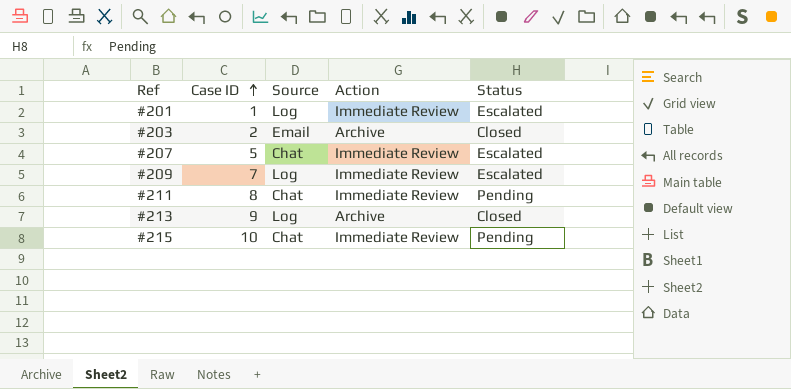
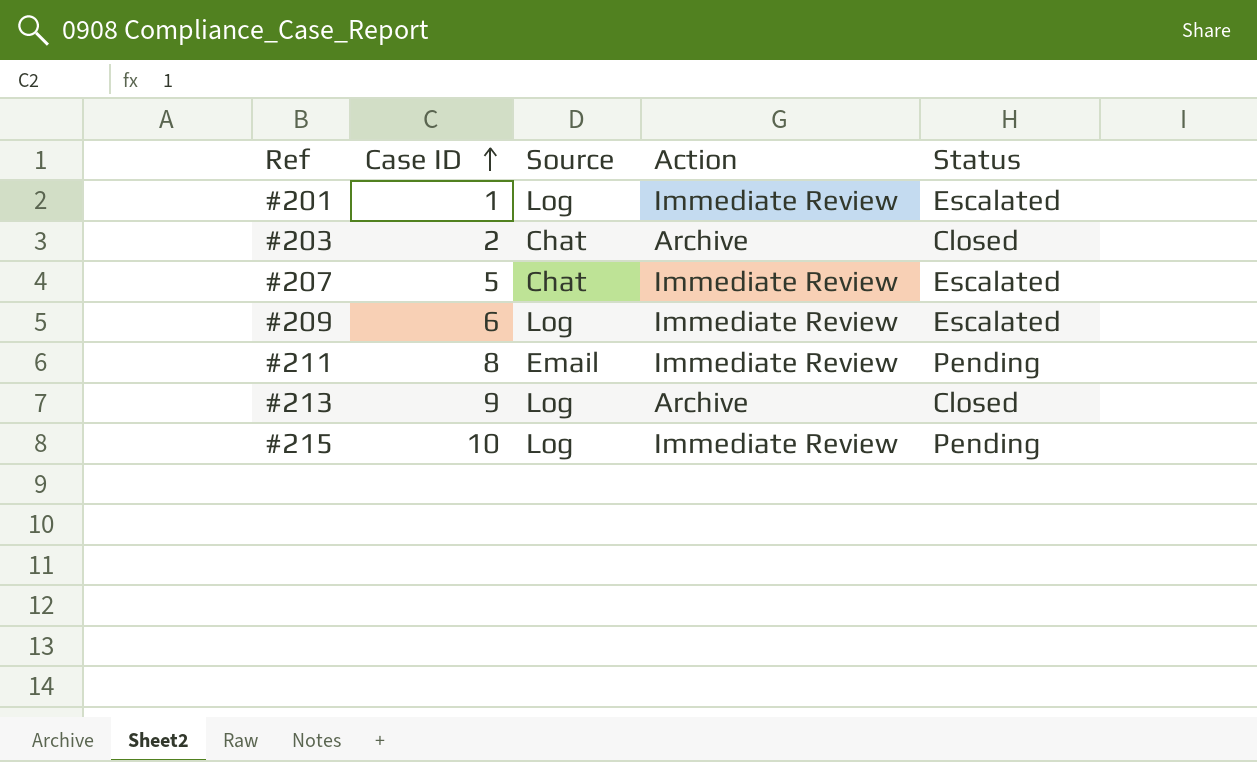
#203 | Source: Email -> Chat
#209 | Case ID: 7 -> 6
#211 | Source: Chat -> Email
#215 | Source: Chat -> Log

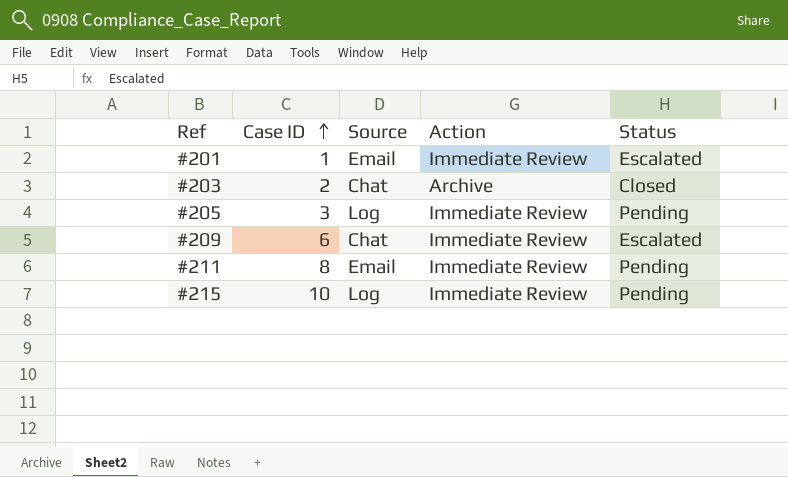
row #207: 5 | Chat | Immediate Review | Escalated -> none
row #213: 9 | Log | Archive | Closed -> none
#201 | Source: Log -> Email
row #205: none -> 3 | Log | Immediate Review | Pending
#209 | Source: Log -> Chat

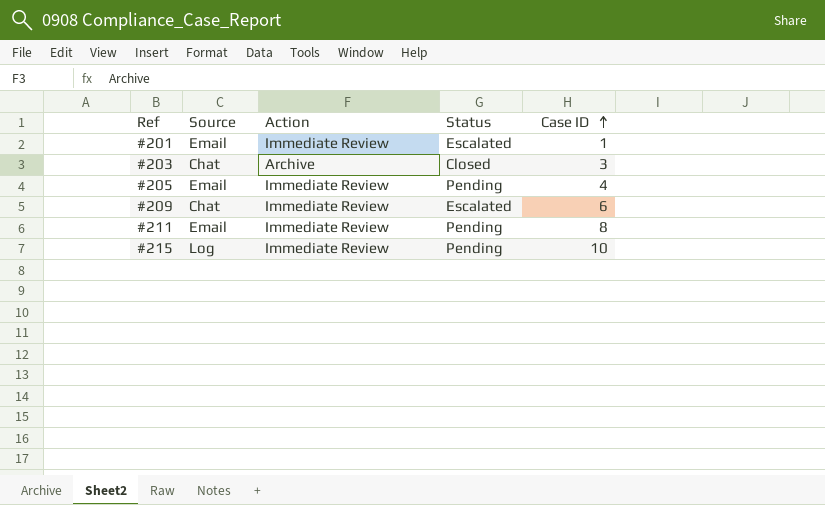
column Case ID | position: 2 -> 5
#203 | Case ID: 2 -> 3
#205 | Source: Log -> Email
#205 | Case ID: 3 -> 4

